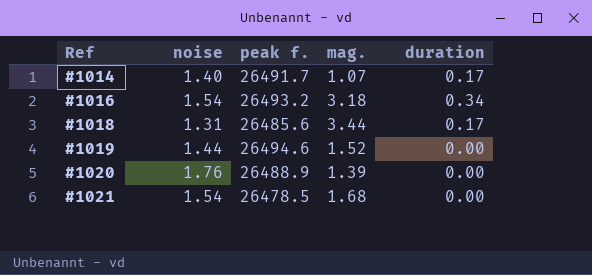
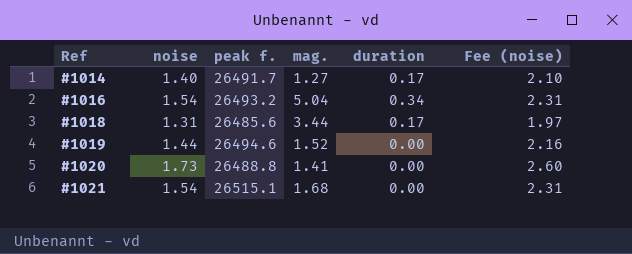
column Fee (noise) | formula: none -> [noise] * 1.5
#1014 | mag.: 1.07 -> 1.27
#1016 | mag.: 3.18 -> 5.04
#1020 | noise: 1.76 -> 1.73
#1020 | peak f.: 26488.9 -> 26488.8
#1020 | mag.: 1.39 -> 1.41
#1021 | peak f.: 26478.5 -> 26515.1

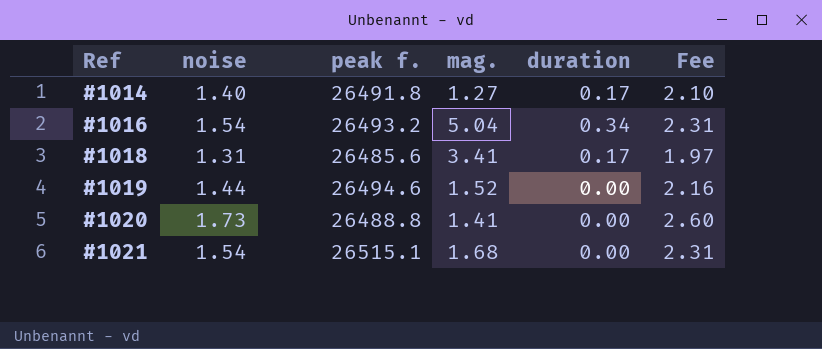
column name: Fee (noise) -> Fee
#1014 | peak f.: 26491.7 -> 26491.8
#1018 | mag.: 3.44 -> 3.41

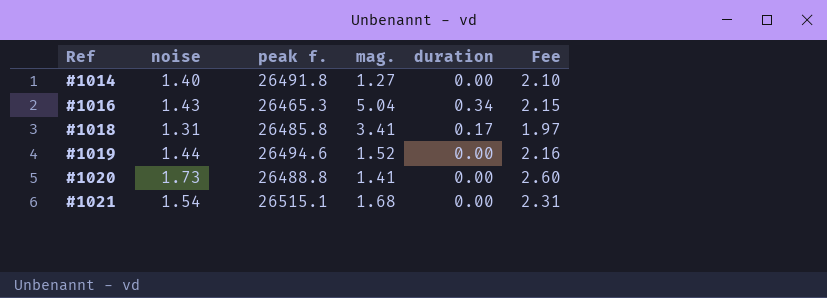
#1014 | duration: 0.17 -> 0.00
#1016 | noise: 1.54 -> 1.43
#1016 | peak f.: 26493.2 -> 26465.3
#1016 | Fee: 2.31 -> 2.15
#1018 | peak f.: 26485.6 -> 26485.8

